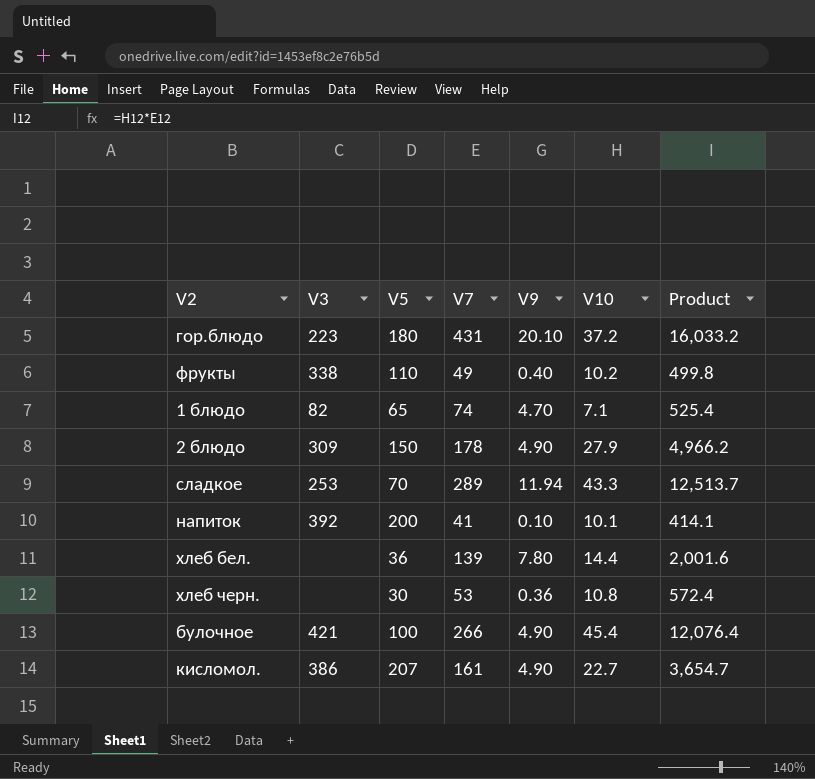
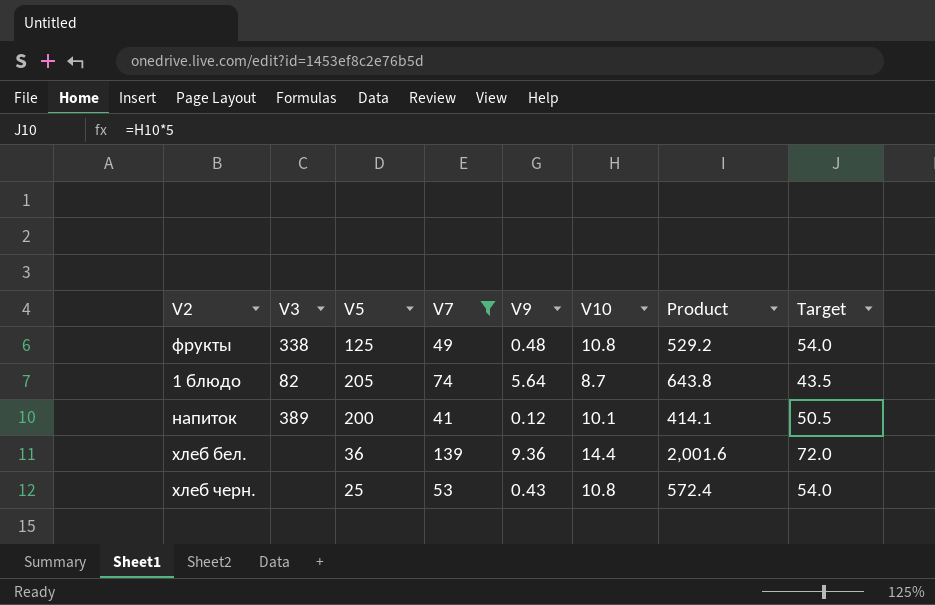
filter: none -> V7 <= 139
column Target | formula: none -> [V10] * 5
фрукты | V5: 110 -> 125
фрукты | V9: 0.40 -> 0.48
фрукты | V10: 10.2 -> 10.8
фрукты | Product: 499.8 -> 529.2
1 блюдо | V5: 65 -> 205
1 блюдо | V9: 4.70 -> 5.64
1 блюдо | V10: 7.1 -> 8.7
1 блюдо | Product: 525.4 -> 643.8
напиток | V3: 392 -> 389
напиток | V9: 0.10 -> 0.12
хлеб бел. | V9: 7.80 -> 9.36
хлеб черн. | V5: 30 -> 25
хлеб черн. | V9: 0.36 -> 0.43

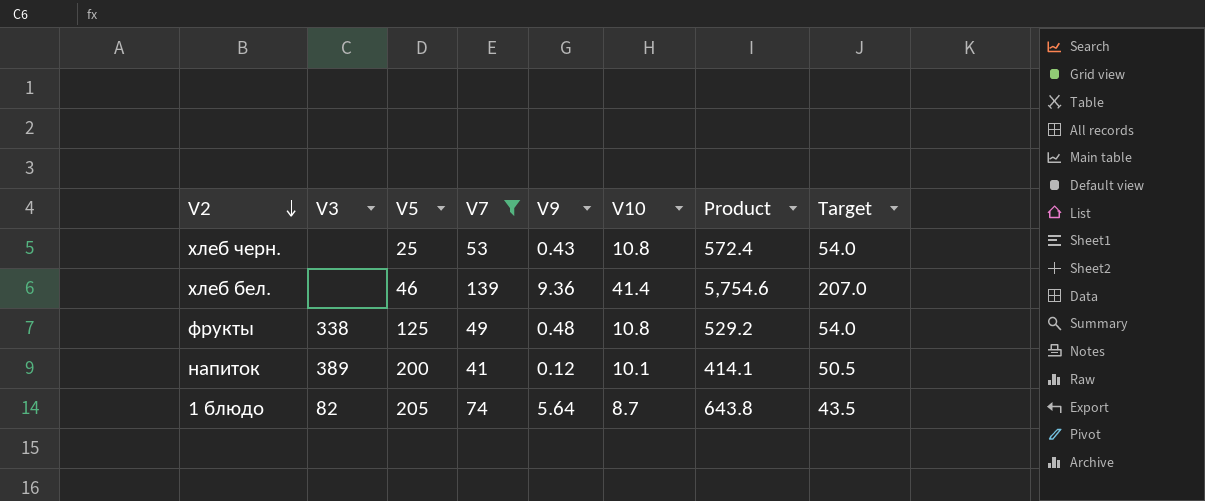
row order: none -> V2 descending
хлеб бел. | V5: 36 -> 46
хлеб бел. | V10: 14.4 -> 41.4
хлеб бел. | Product: 2,001.6 -> 5,754.6
хлеб бел. | Target: 72.0 -> 207.0

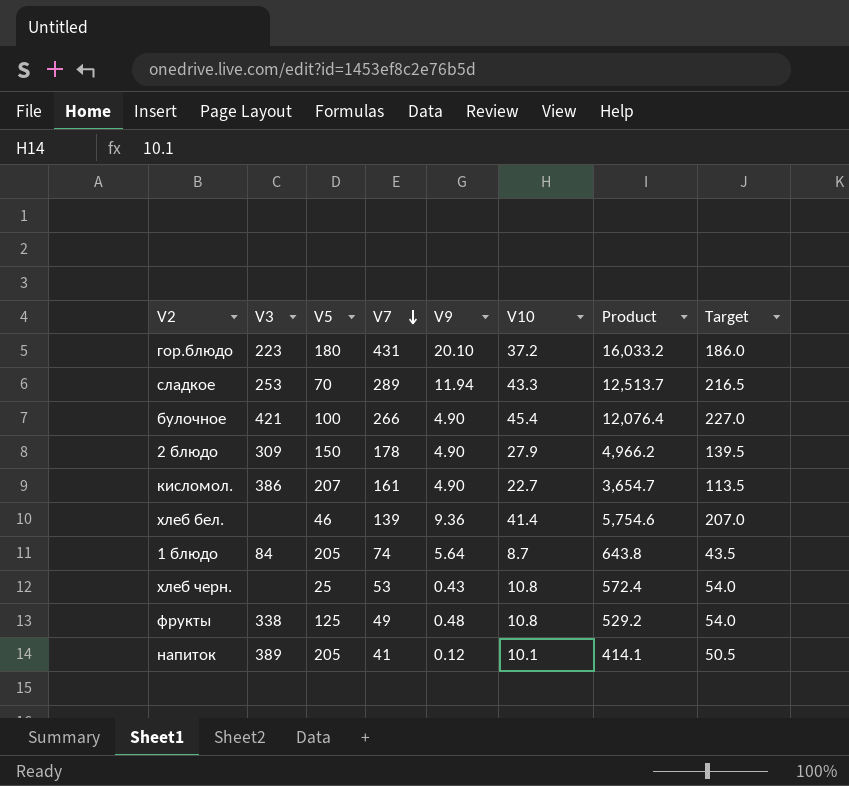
filter: V7 <= 139 -> none
row order: V2 descending -> V7 descending
1 блюдо | V3: 82 -> 84
напиток | V5: 200 -> 205

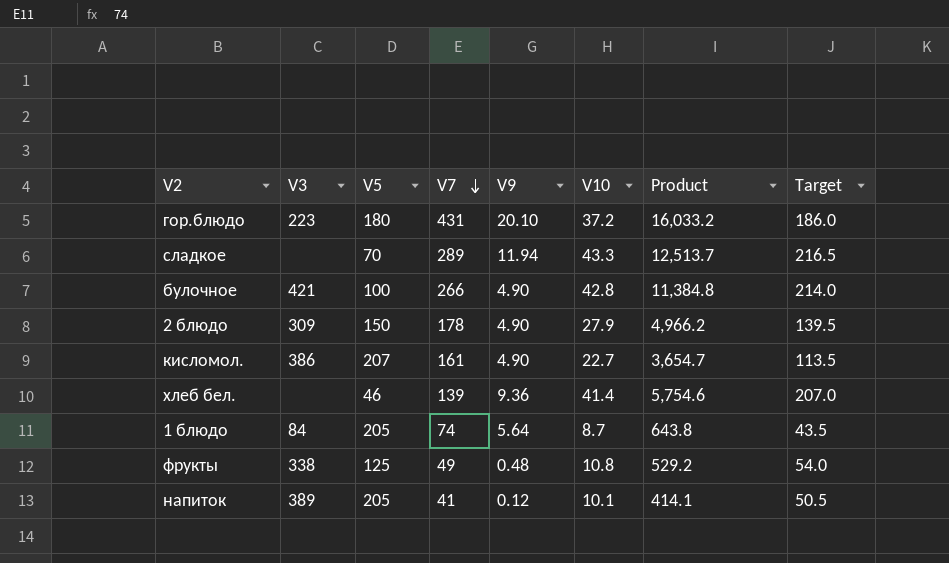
row хлеб черн.: none | 25 | 53 | 0.43 | 10.8 | 572.4 | 54.0 -> none
сладкое | V3: 253 -> none
булочное | V10: 45.4 -> 42.8
булочное | Product: 12,076.4 -> 11,384.8
булочное | Target: 227.0 -> 214.0

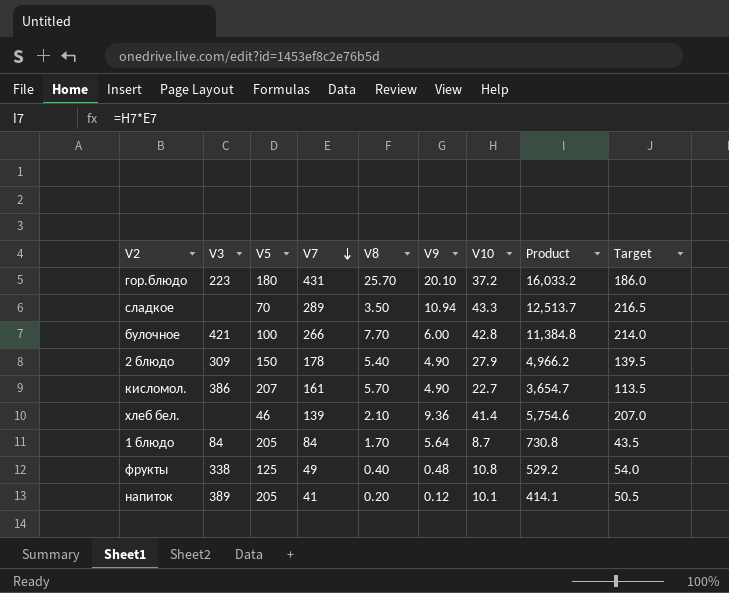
column V8 | position: none -> 5
сладкое | V9: 11.94 -> 10.94
булочное | V9: 4.90 -> 6.00
1 блюдо | V7: 74 -> 84
1 блюдо | Product: 643.8 -> 730.8

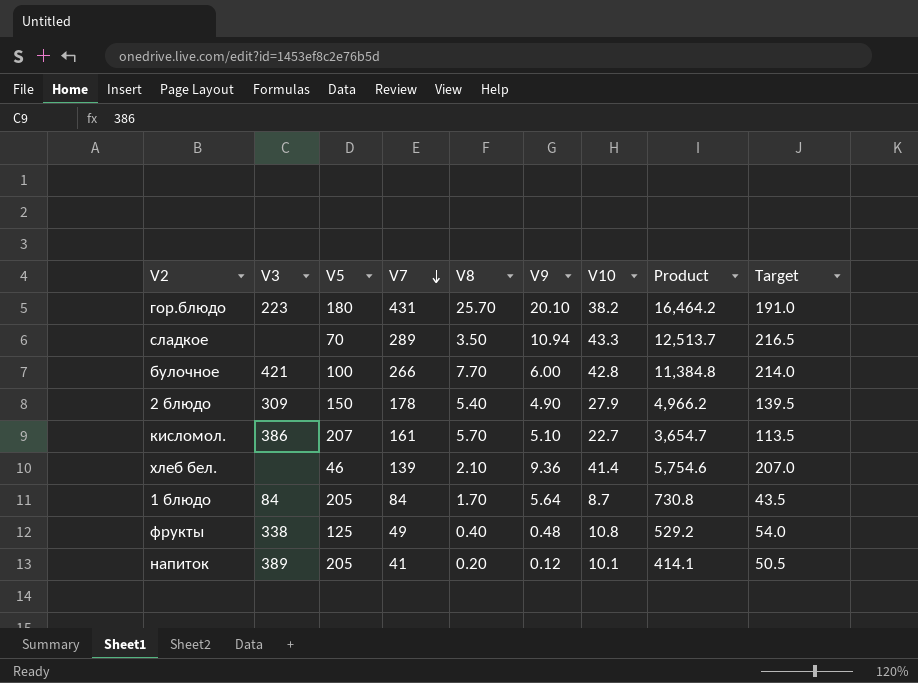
гор.блюдо | V10: 37.2 -> 38.2
гор.блюдо | Product: 16,033.2 -> 16,464.2
гор.блюдо | Target: 186.0 -> 191.0
кисломол. | V9: 4.90 -> 5.10

